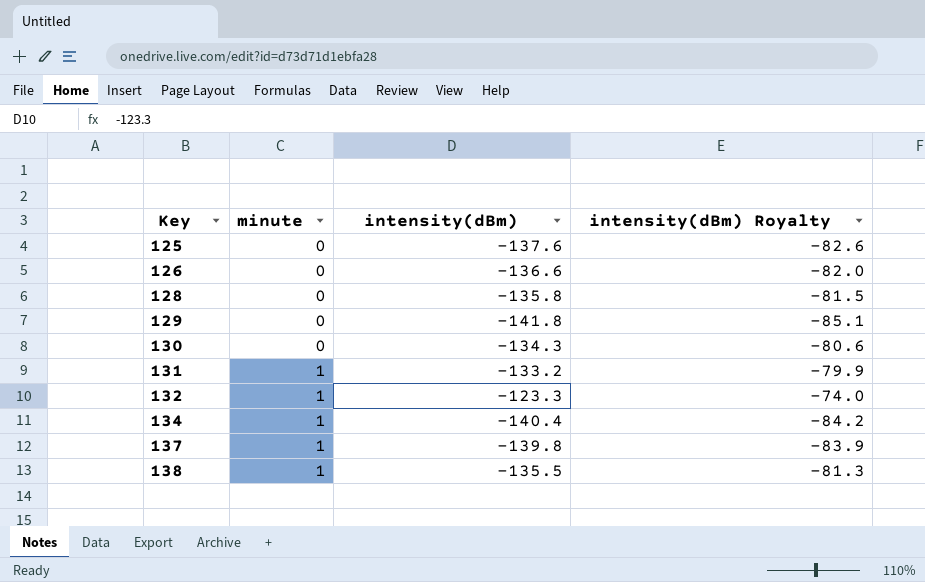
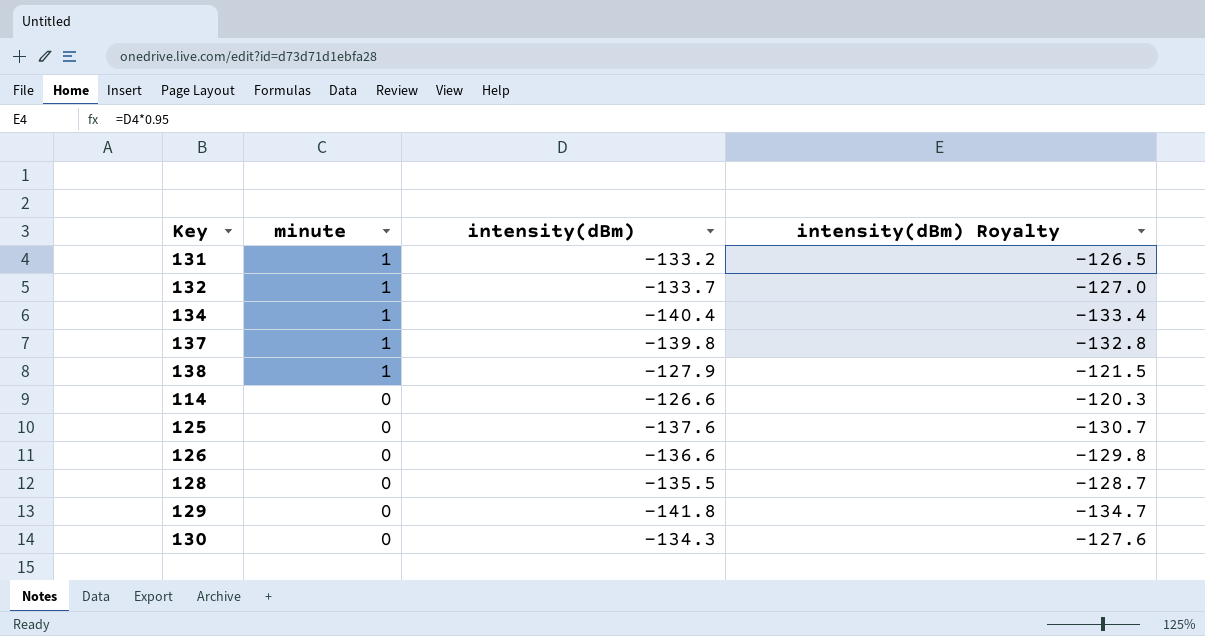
row order: Key ascending -> minute descending
column intensity(dBm) Royalty | formula: [intensity(dBm)] * 0.6 -> [intensity(dBm)] * 0.95
132 | intensity(dBm): -123.3 -> -133.7
138 | intensity(dBm): -135.5 -> -127.9
row 114: none -> 0 | -126.6 | -120.3
128 | intensity(dBm): -135.8 -> -135.5

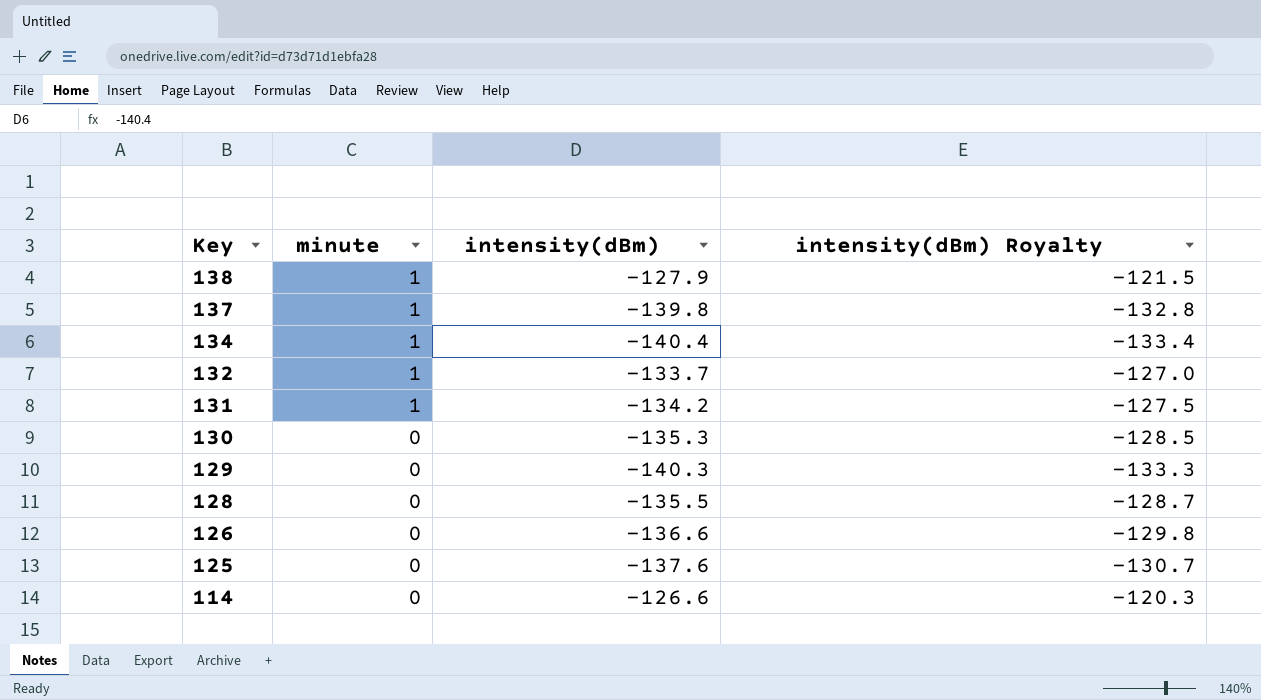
row order: minute descending -> Key descending
131 | intensity(dBm): -133.2 -> -134.2
131 | intensity(dBm) Royalty: -126.5 -> -127.5
130 | intensity(dBm): -134.3 -> -135.3
130 | intensity(dBm) Royalty: -127.6 -> -128.5
129 | intensity(dBm): -141.8 -> -140.3
129 | intensity(dBm) Royalty: -134.7 -> -133.3

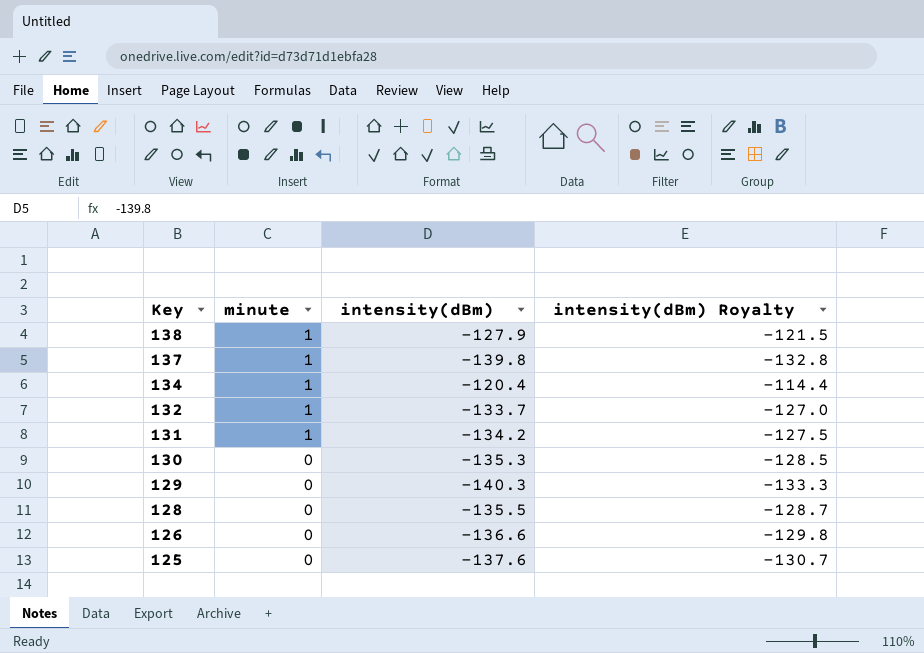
row 114: 0 | -126.6 | -120.3 -> none
134 | intensity(dBm): -140.4 -> -120.4
134 | intensity(dBm) Royalty: -133.4 -> -114.4

